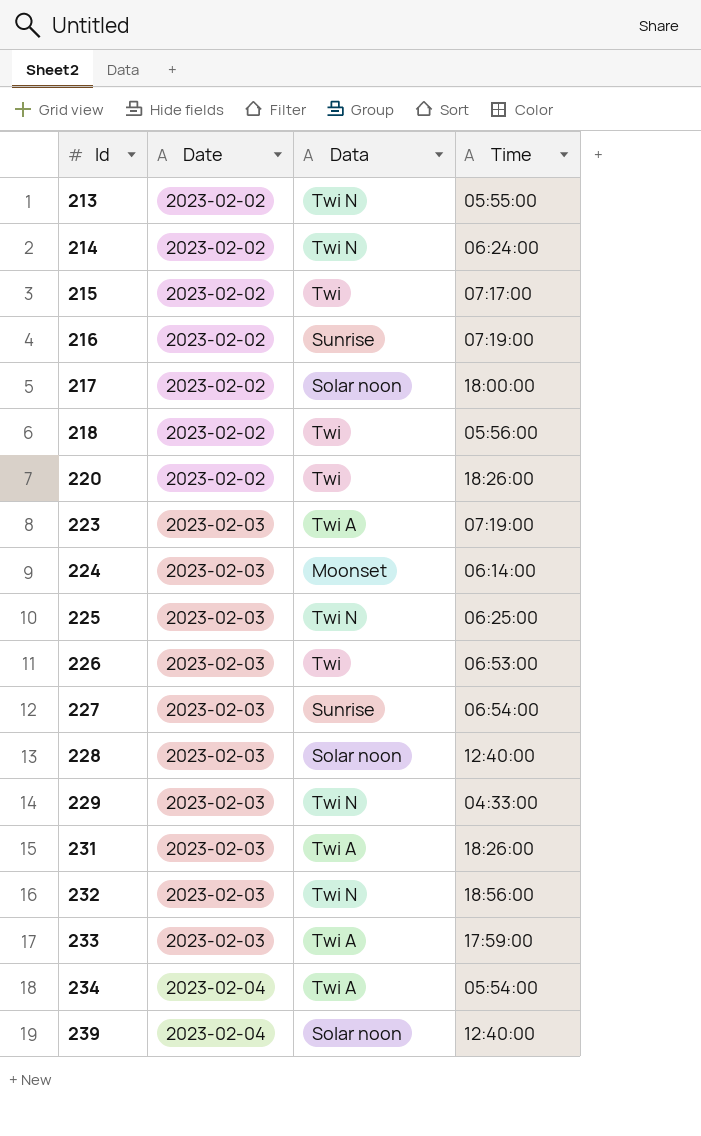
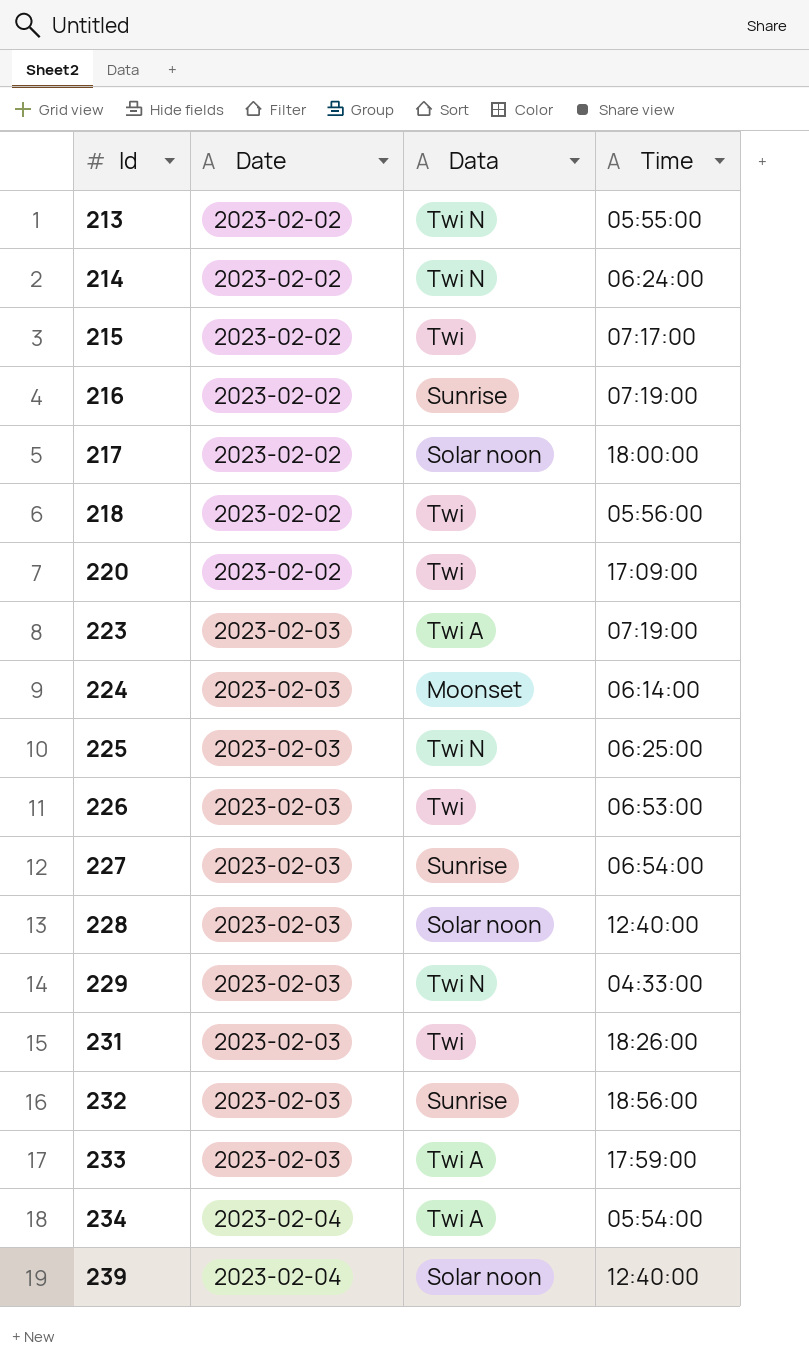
220 | Time: 18:26:00 -> 17:09:00
231 | Data: Twi A -> Twi
232 | Data: Twi N -> Sunrise

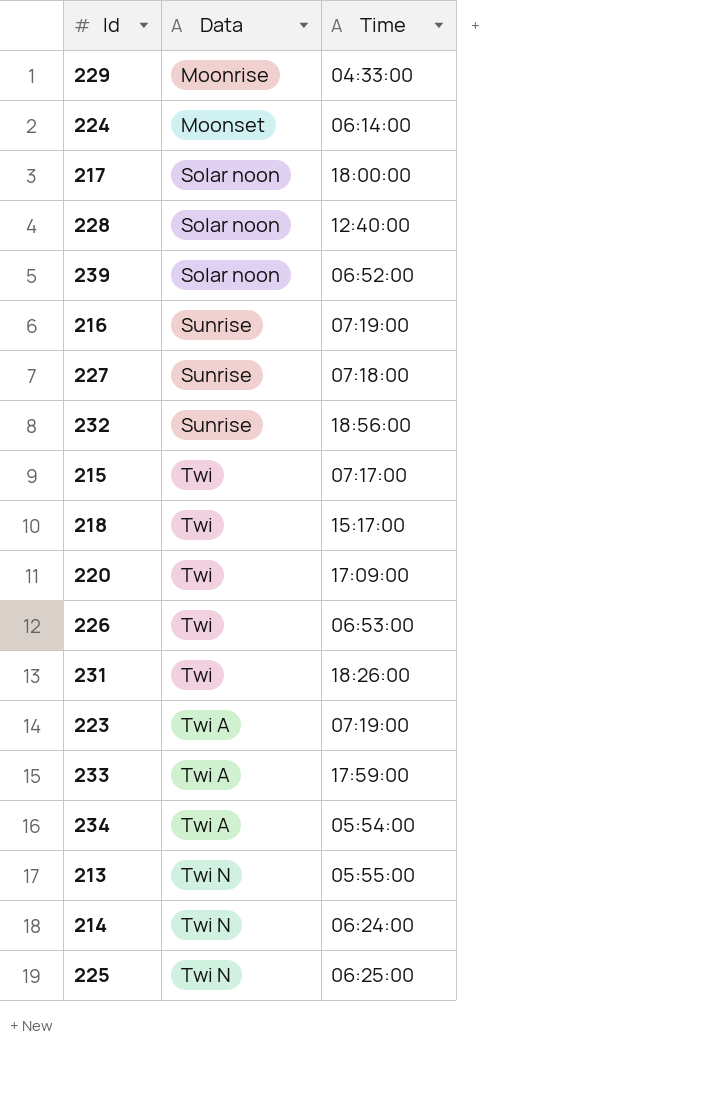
row order: Id ascending -> Data ascending
column Date | position: 2 -> none
229 | Data: Twi N -> Moonrise
239 | Time: 12:40:00 -> 06:52:00
227 | Time: 06:54:00 -> 07:18:00
218 | Time: 05:56:00 -> 15:17:00

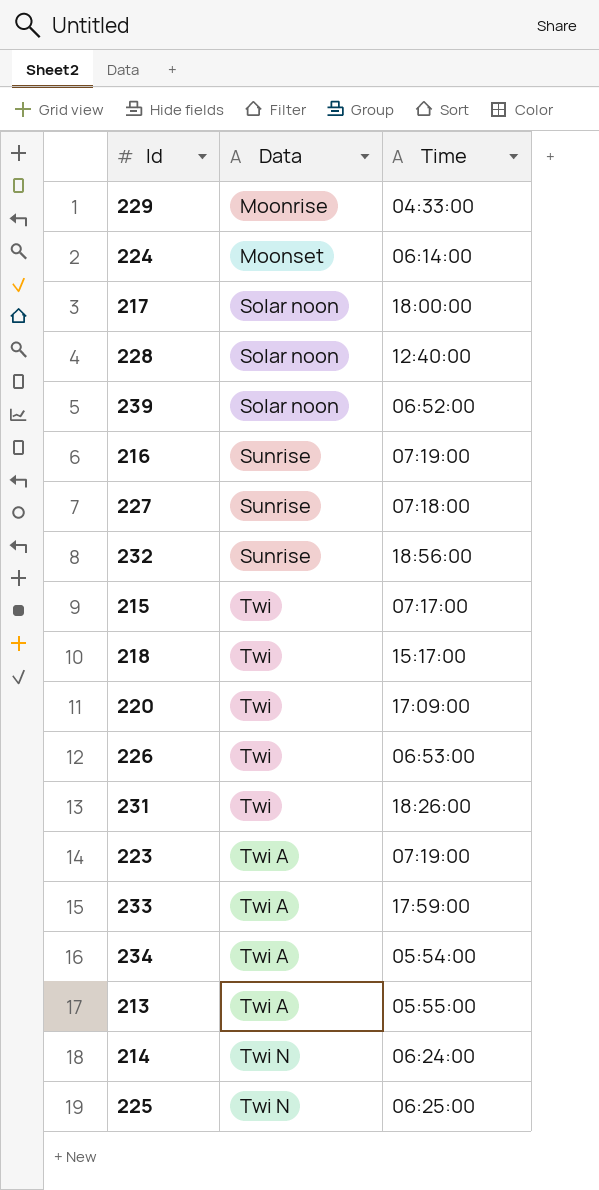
213 | Data: Twi N -> Twi A

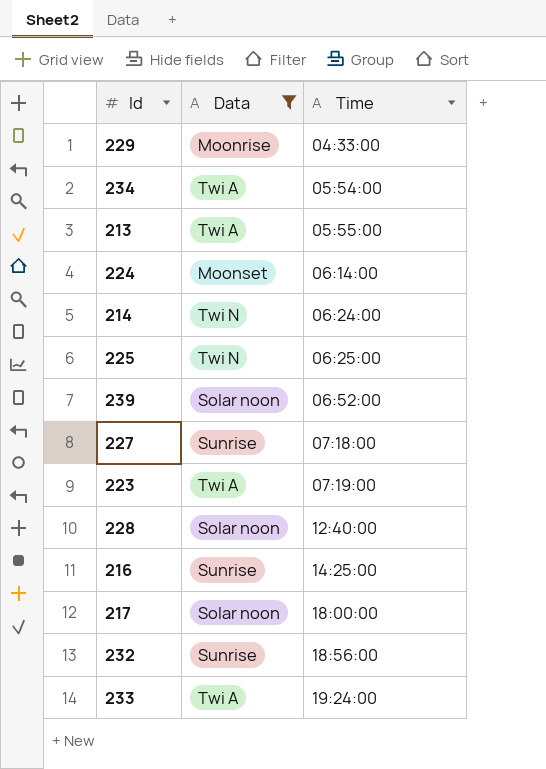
filter: none -> Data != Twi
row order: Data ascending -> Time ascending
216 | Time: 07:19:00 -> 14:25:00
233 | Time: 17:59:00 -> 19:24:00

